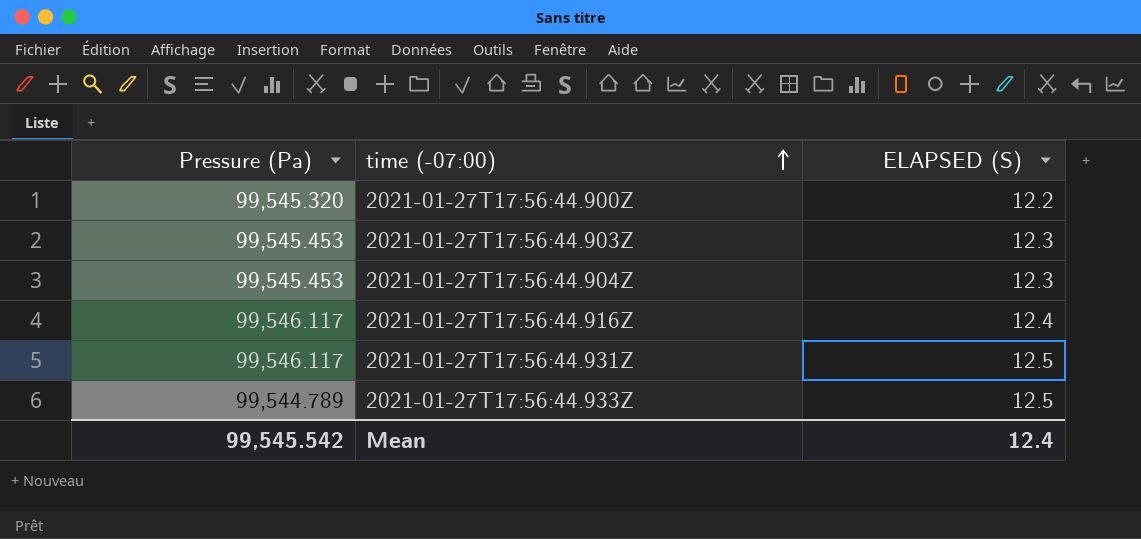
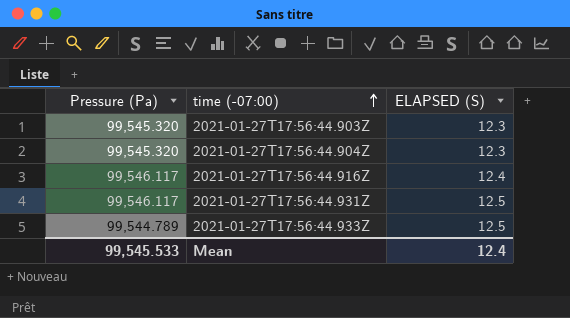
row 2021-01-27T17:56:44.900Z: 99,545.320 | 12.2 -> none
2021-01-27T17:56:44.903Z | Pressure (Pa): 99,545.453 -> 99,545.320
2021-01-27T17:56:44.904Z | Pressure (Pa): 99,545.453 -> 99,545.320
Mean | Pressure (Pa): 99,545.542 -> 99,545.533

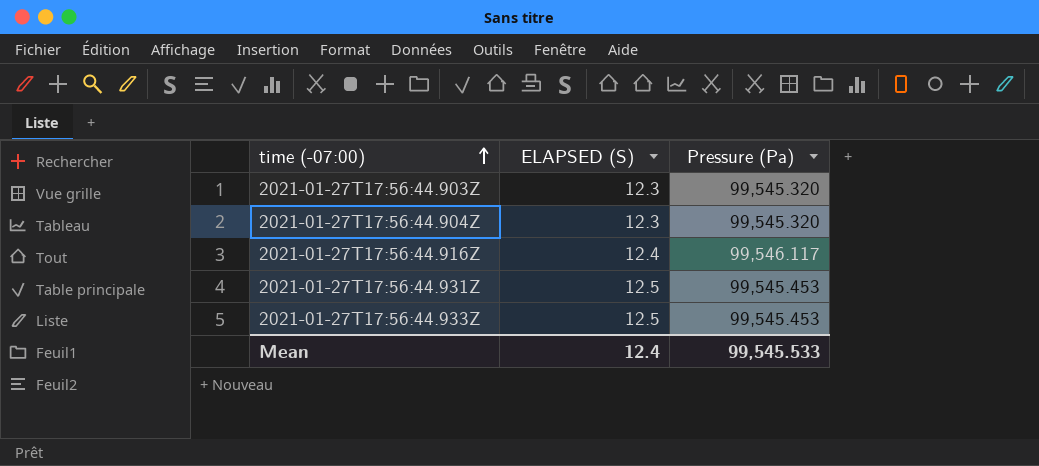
column Pressure (Pa) | position: 1 -> 3
2021-01-27T17:56:44.931Z | Pressure (Pa): 99,546.117 -> 99,545.453
2021-01-27T17:56:44.933Z | Pressure (Pa): 99,544.789 -> 99,545.453

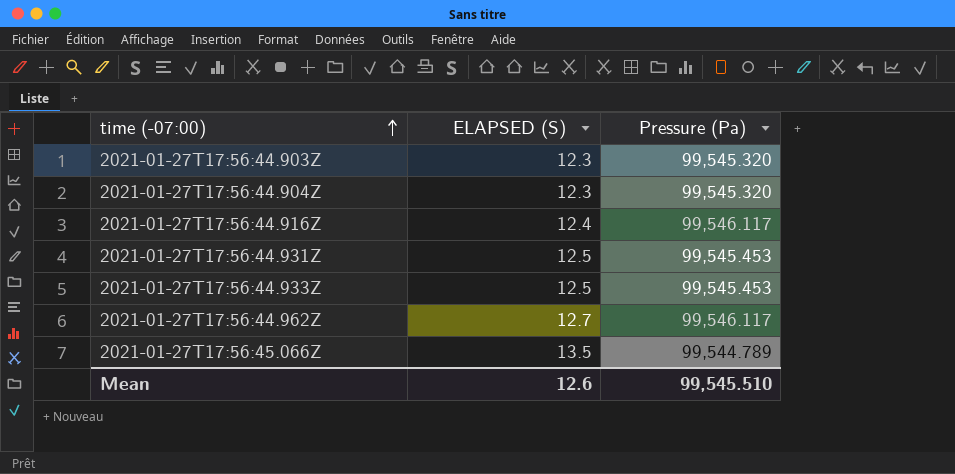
row 2021-01-27T17:56:44.962Z: none -> 12.7 | 99,546.117
row 2021-01-27T17:56:45.066Z: none -> 13.5 | 99,544.789
Mean | ELAPSED (S): 12.4 -> 12.6
Mean | Pressure (Pa): 99,545.533 -> 99,545.510

